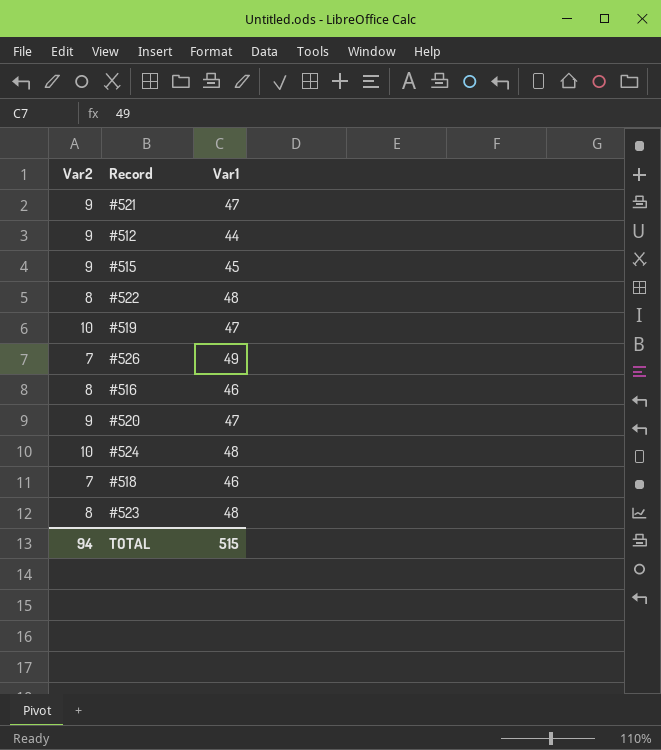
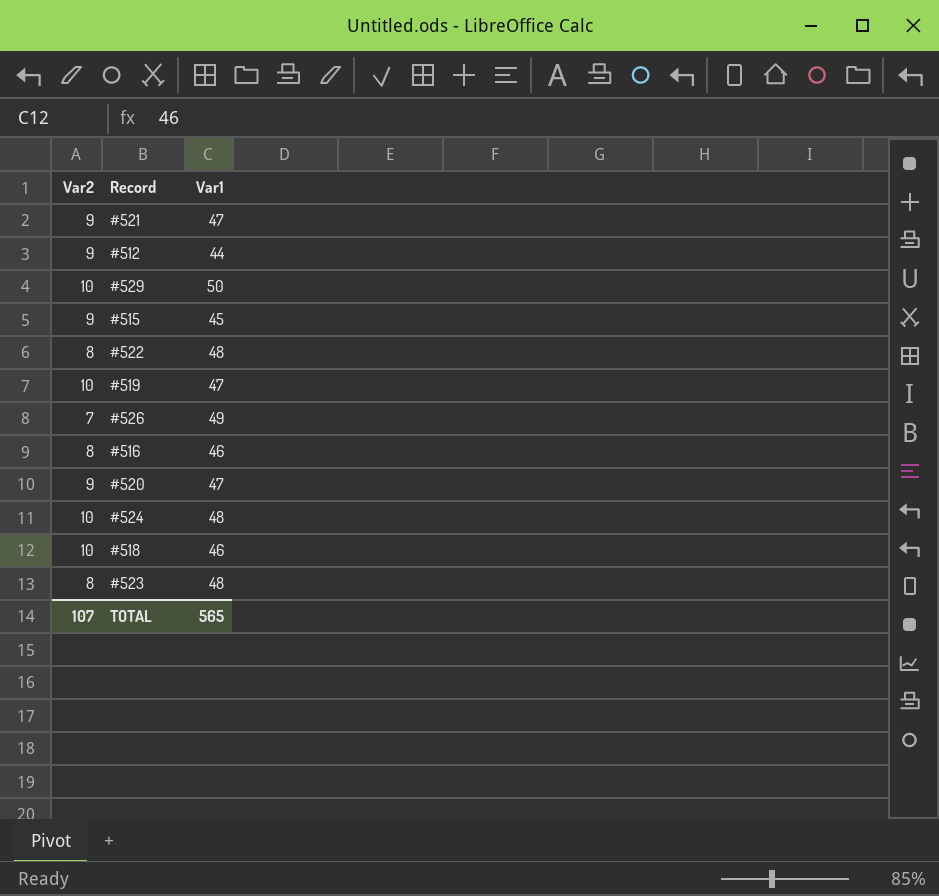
row #529: none -> 10 | 50
#518 | Var2: 7 -> 10
TOTAL | Var2: 94 -> 107
TOTAL | Var1: 515 -> 565

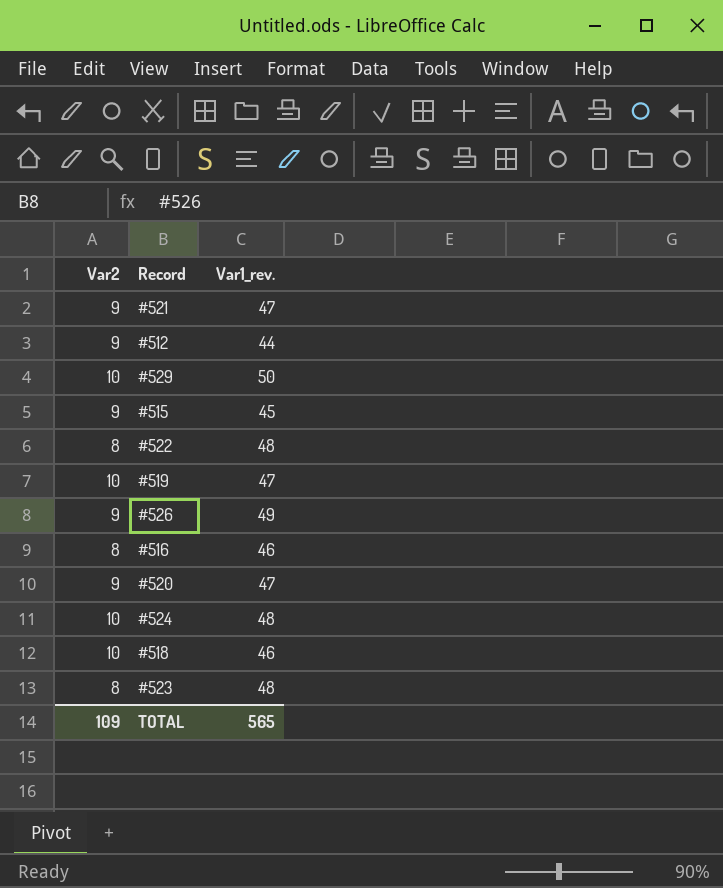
column name: Var1 -> Var1_rev.
#526 | Var2: 7 -> 9
TOTAL | Var2: 107 -> 109

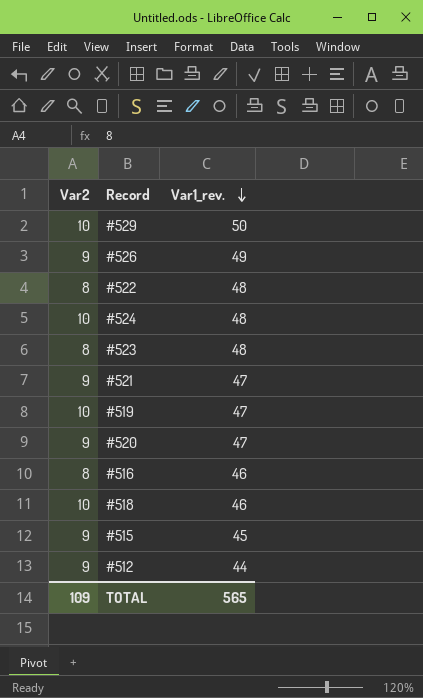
row order: none -> Var1_rev. descending

